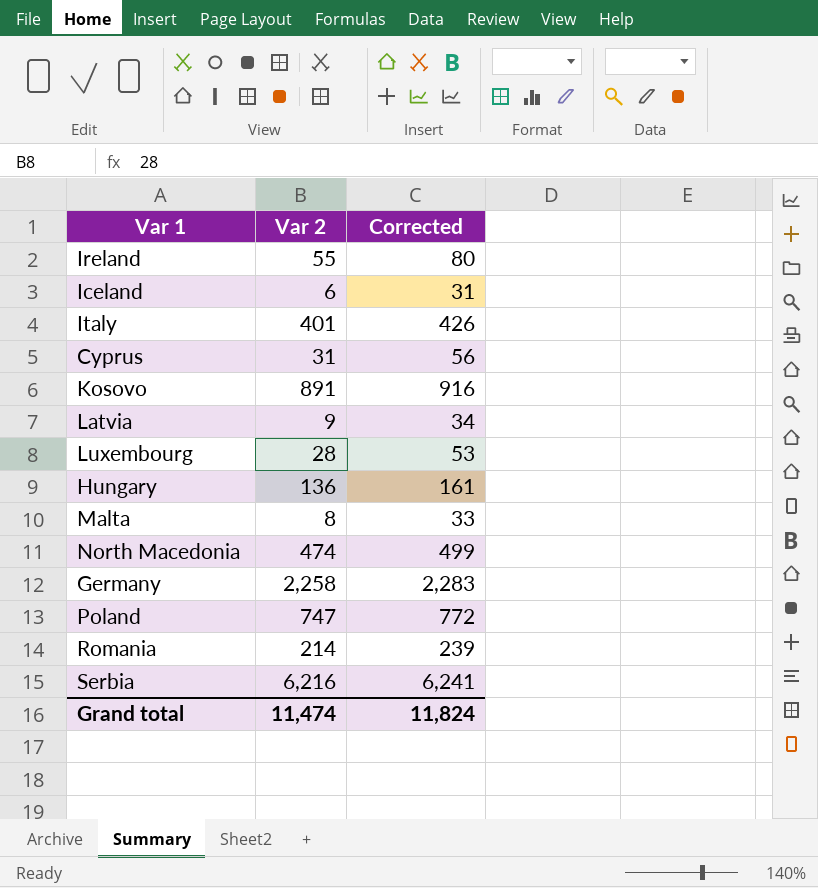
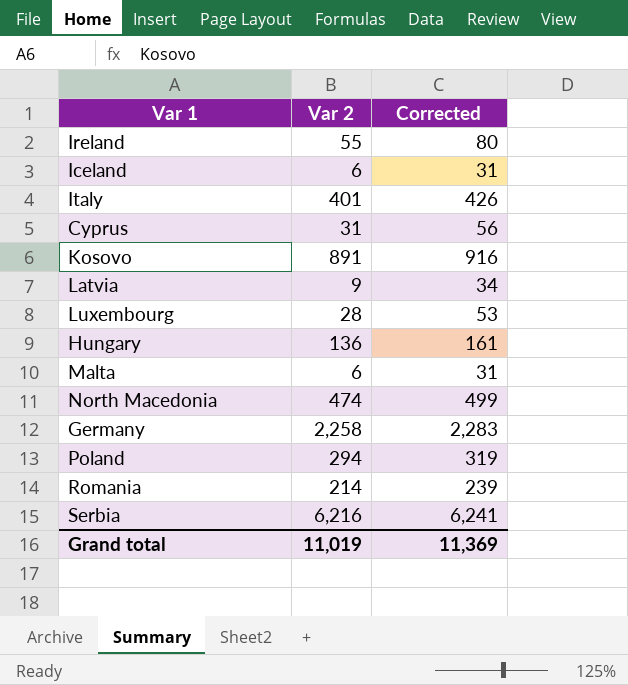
Malta | Var 2: 8 -> 6
Malta | Corrected: 33 -> 31
Poland | Var 2: 747 -> 294
Poland | Corrected: 772 -> 319
Grand total | Var 2: 11,474 -> 11,019
Grand total | Corrected: 11,824 -> 11,369

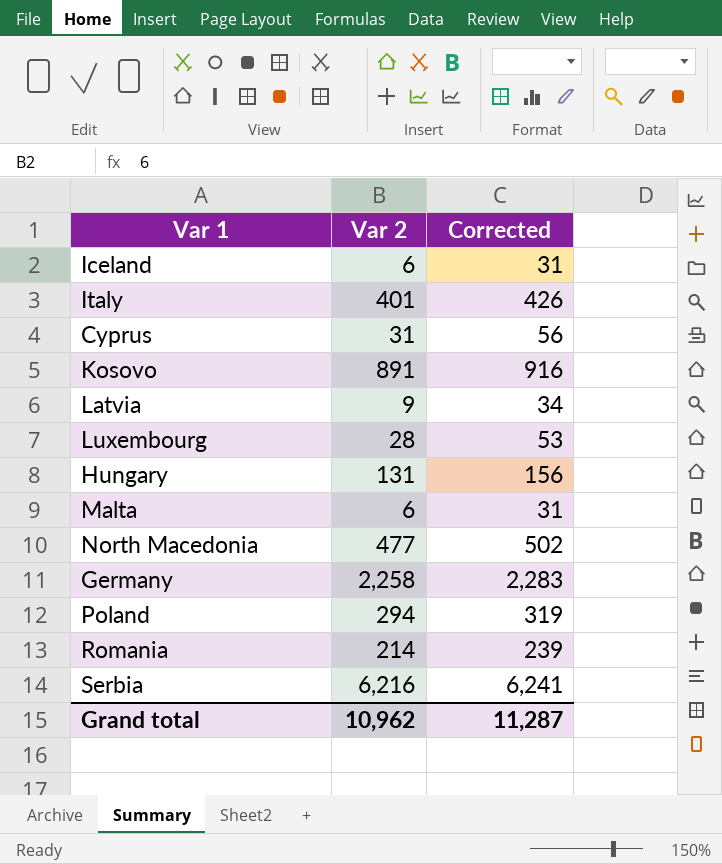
row Ireland: 55 | 80 -> none
Hungary | Var 2: 136 -> 131
Hungary | Corrected: 161 -> 156
North Macedonia | Var 2: 474 -> 477
North Macedonia | Corrected: 499 -> 502
Grand total | Var 2: 11,019 -> 10,962
Grand total | Corrected: 11,369 -> 11,287

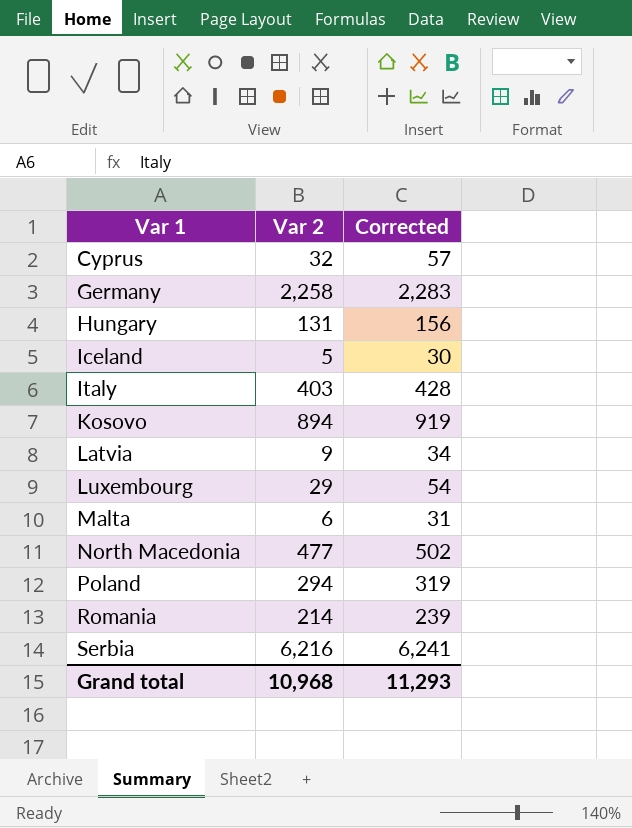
row order: none -> Var 1 ascending
Cyprus | Var 2: 31 -> 32
Cyprus | Corrected: 56 -> 57
Iceland | Var 2: 6 -> 5
Iceland | Corrected: 31 -> 30
Italy | Var 2: 401 -> 403
Italy | Corrected: 426 -> 428
Kosovo | Var 2: 891 -> 894
Kosovo | Corrected: 916 -> 919
Luxembourg | Var 2: 28 -> 29
Luxembourg | Corrected: 53 -> 54
Grand total | Var 2: 10,962 -> 10,968
Grand total | Corrected: 11,287 -> 11,293

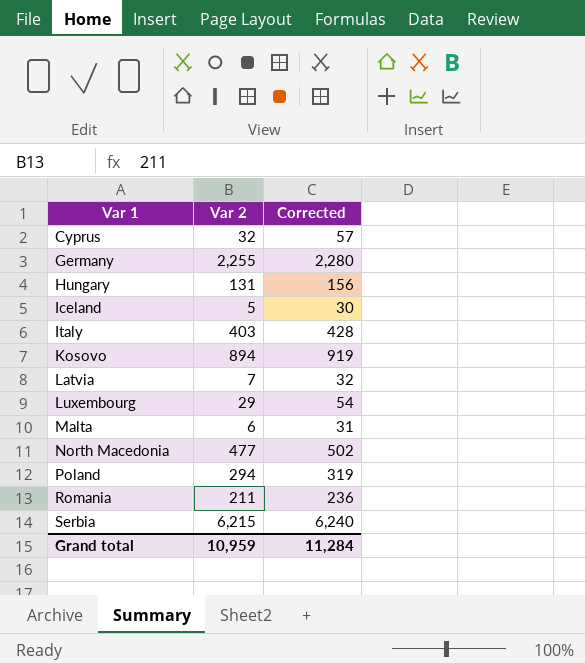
Germany | Var 2: 2,258 -> 2,255
Germany | Corrected: 2,283 -> 2,280
Latvia | Var 2: 9 -> 7
Latvia | Corrected: 34 -> 32
Romania | Var 2: 214 -> 211
Romania | Corrected: 239 -> 236
Serbia | Var 2: 6,216 -> 6,215
Serbia | Corrected: 6,241 -> 6,240
Grand total | Var 2: 10,968 -> 10,959
Grand total | Corrected: 11,293 -> 11,284

